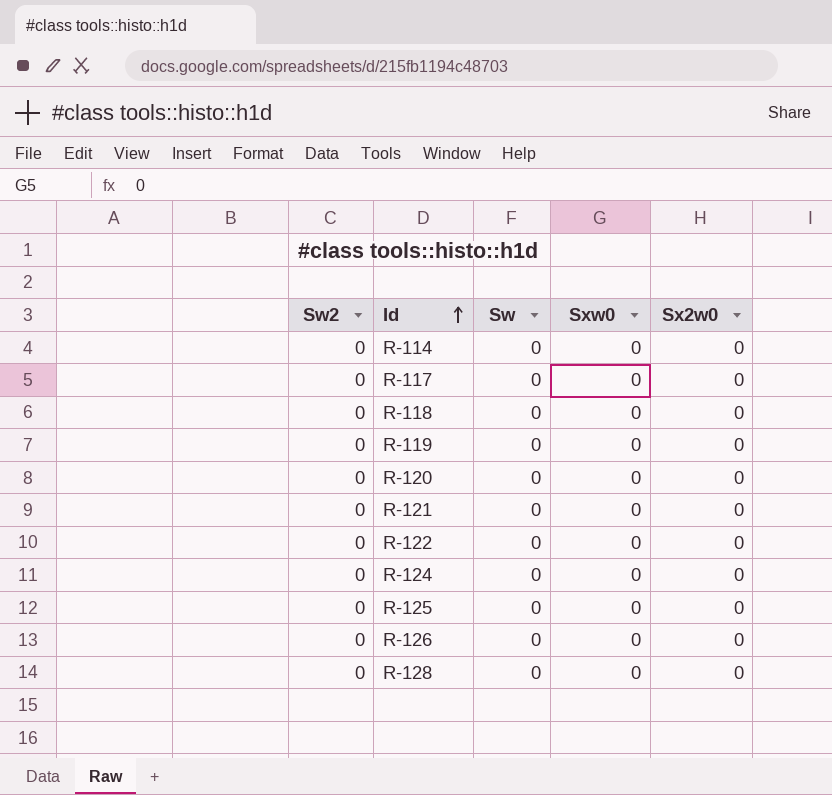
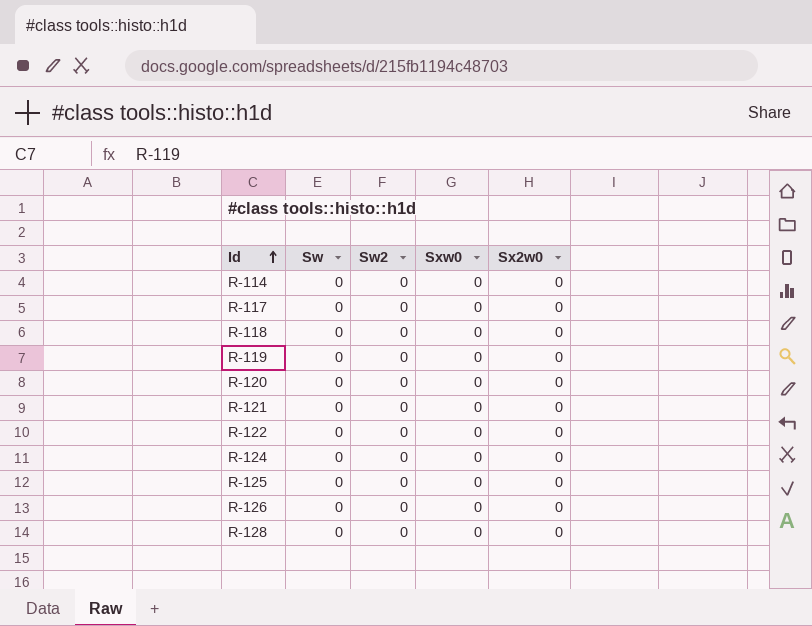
column Sw2 | position: 1 -> 3

